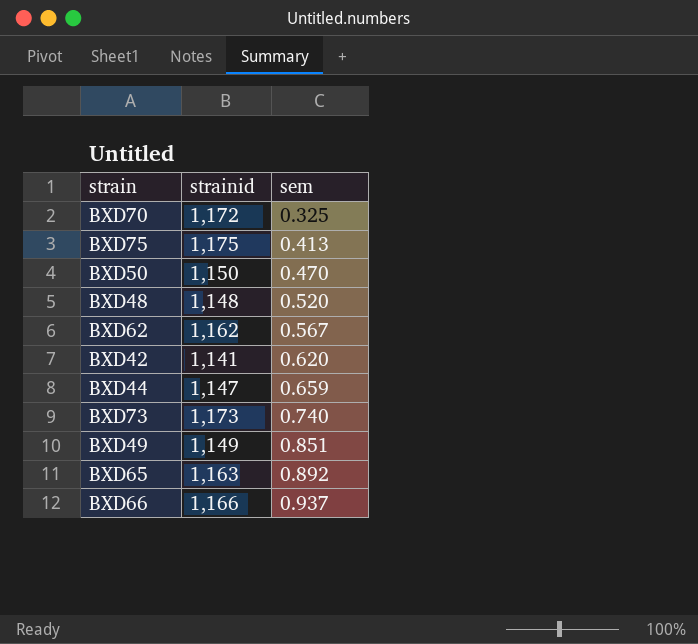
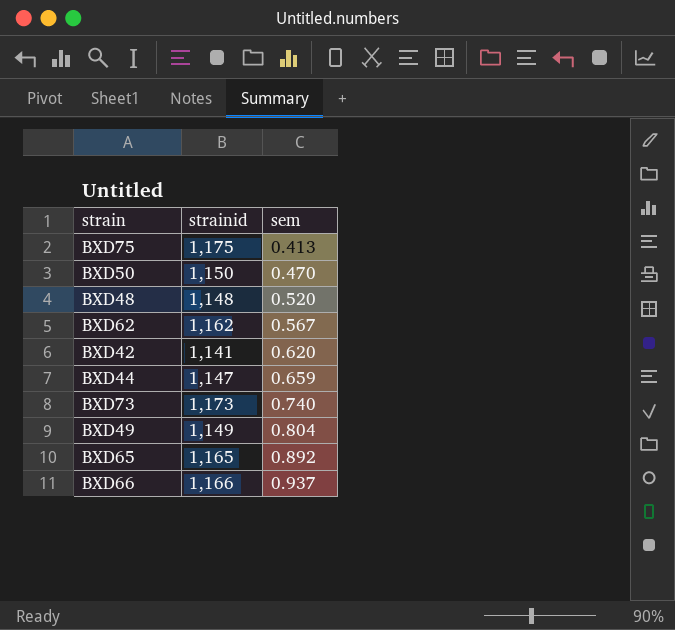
row BXD70: 1,172 | 0.325 -> none
BXD49 | sem: 0.851 -> 0.804
BXD65 | strainid: 1,163 -> 1,165

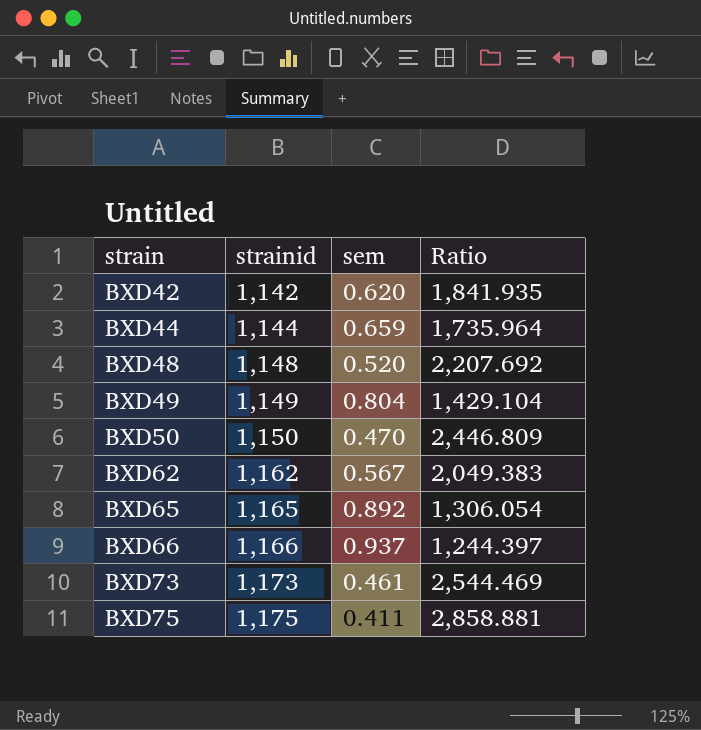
row order: sem ascending -> strain ascending
column Ratio | formula: none -> [strainid] / [sem]
BXD42 | strainid: 1,141 -> 1,142
BXD44 | strainid: 1,147 -> 1,144
BXD73 | sem: 0.740 -> 0.461
BXD75 | sem: 0.413 -> 0.411

